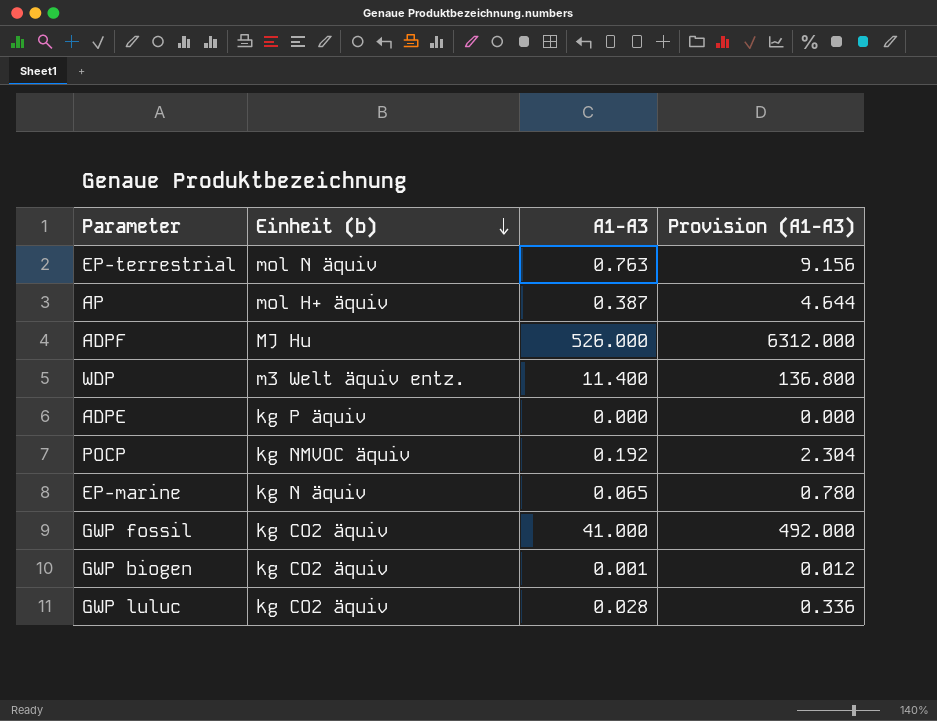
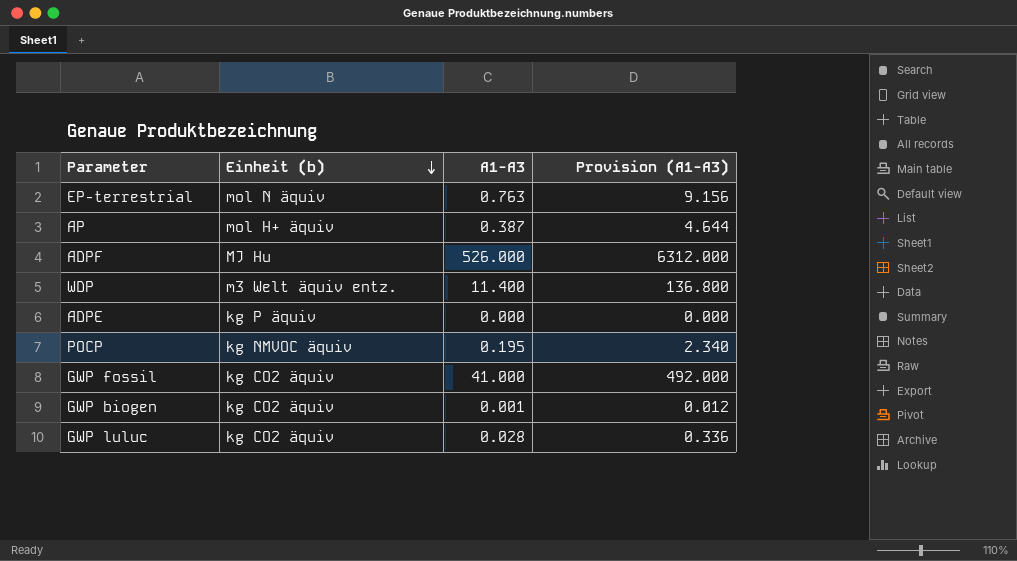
row EP-marine: kg N äquiv | 0.065 | 0.780 -> none
POCP | A1-A3: 0.192 -> 0.195
POCP | Provision (A1-A3): 2.304 -> 2.340

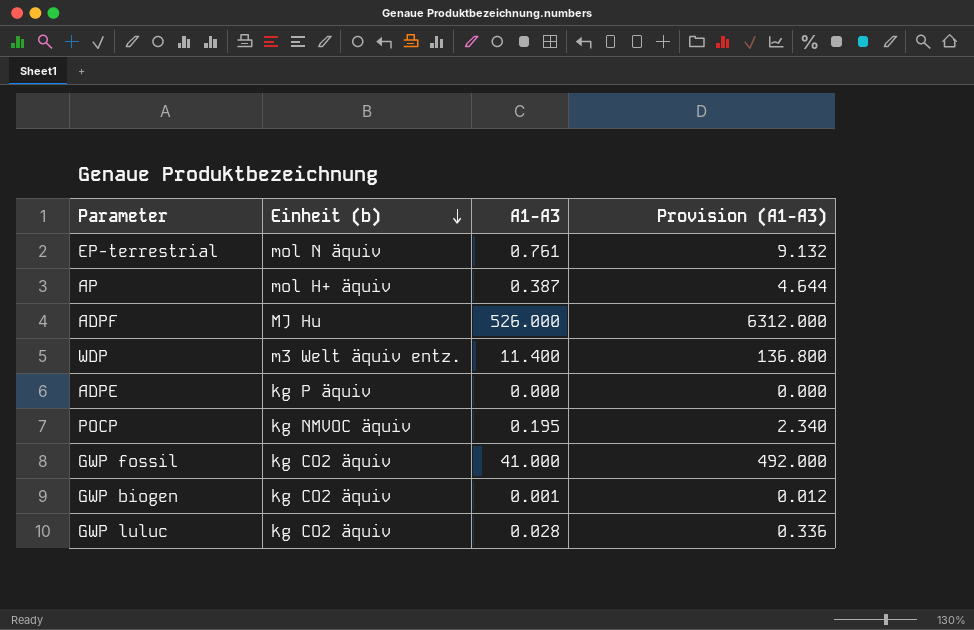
EP-terrestrial | A1-A3: 0.763 -> 0.761
EP-terrestrial | Provision (A1-A3): 9.156 -> 9.132

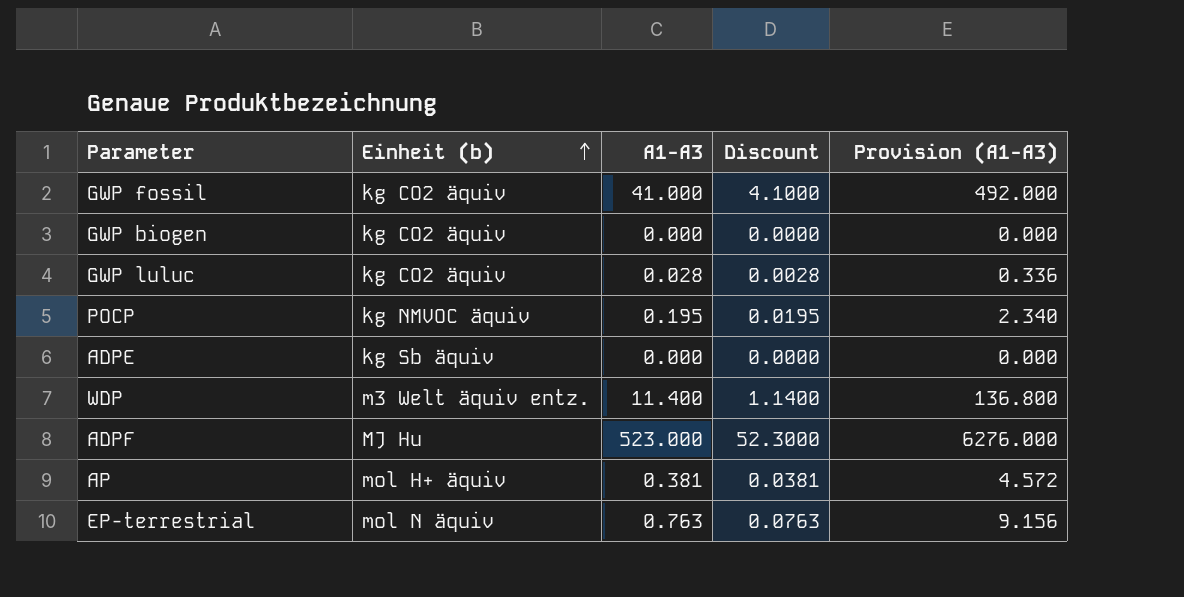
row order: Einheit (b) descending -> Einheit (b) ascending
column Discount | formula: none -> [A1-A3] * 0.1
GWP biogen | A1-A3: 0.001 -> 0.000
GWP biogen | Provision (A1-A3): 0.012 -> 0.000
ADPE | Einheit (b): kg P äquiv -> kg Sb äquiv
ADPF | A1-A3: 526.000 -> 523.000
ADPF | Provision (A1-A3): 6312.000 -> 6276.000
AP | A1-A3: 0.387 -> 0.381
AP | Provision (A1-A3): 4.644 -> 4.572
EP-terrestrial | A1-A3: 0.761 -> 0.763
EP-terrestrial | Provision (A1-A3): 9.132 -> 9.156

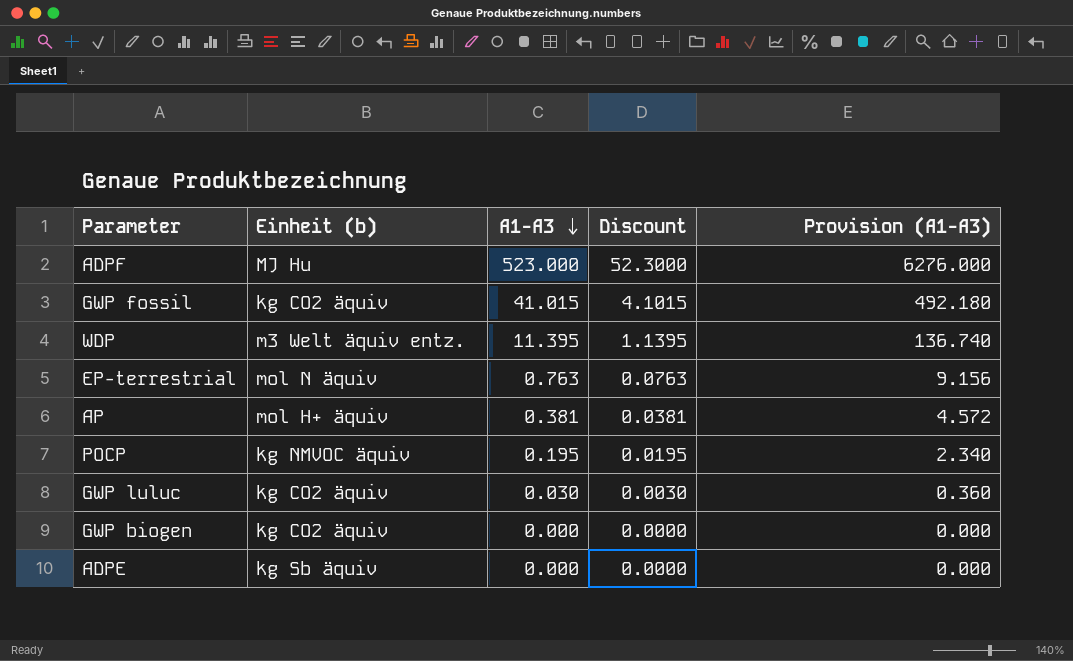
row order: Einheit (b) ascending -> A1-A3 descending
GWP fossil | A1-A3: 41.000 -> 41.015
GWP fossil | Discount: 4.1000 -> 4.1015
GWP fossil | Provision (A1-A3): 492.000 -> 492.180
WDP | A1-A3: 11.400 -> 11.395
WDP | Discount: 1.1400 -> 1.1395
WDP | Provision (A1-A3): 136.800 -> 136.740
GWP luluc | A1-A3: 0.028 -> 0.030
GWP luluc | Discount: 0.0028 -> 0.0030
GWP luluc | Provision (A1-A3): 0.336 -> 0.360

